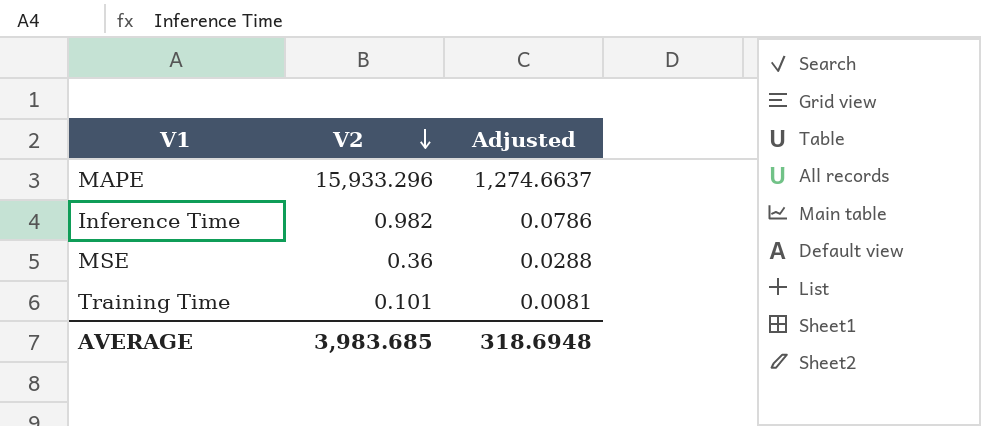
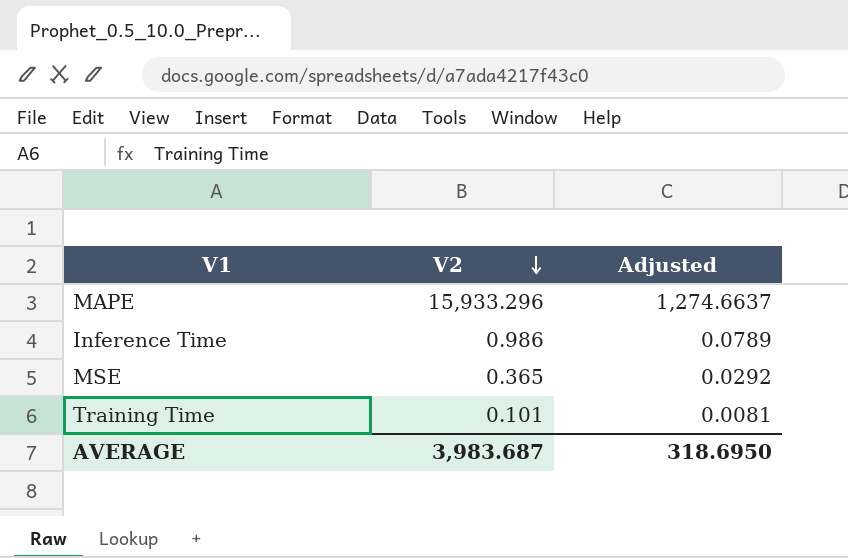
Inference Time | V2: 0.982 -> 0.986
Inference Time | Adjusted: 0.0786 -> 0.0789
MSE | V2: 0.36 -> 0.365
MSE | Adjusted: 0.0288 -> 0.0292
AVERAGE | V2: 3,983.685 -> 3,983.687
AVERAGE | Adjusted: 318.6948 -> 318.6950

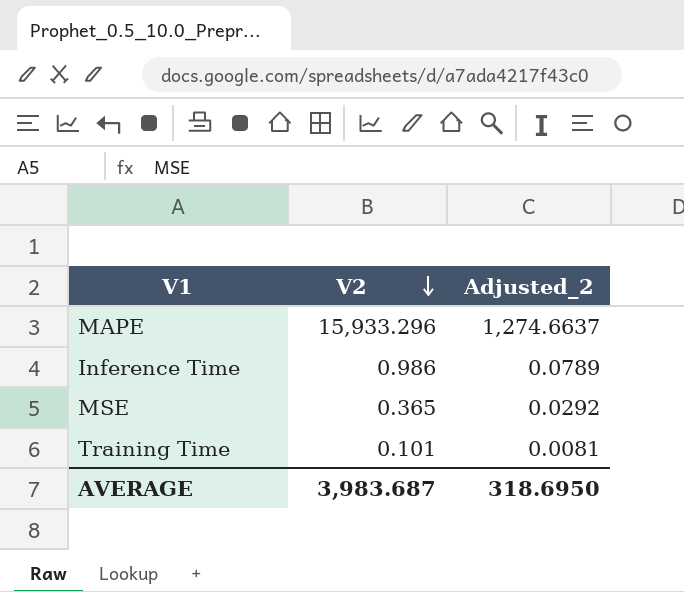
column name: Adjusted -> Adjusted_2

